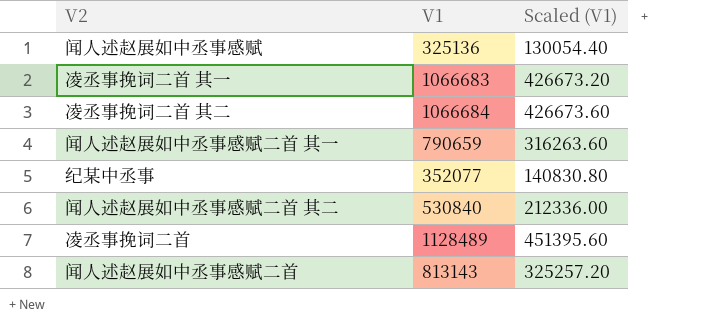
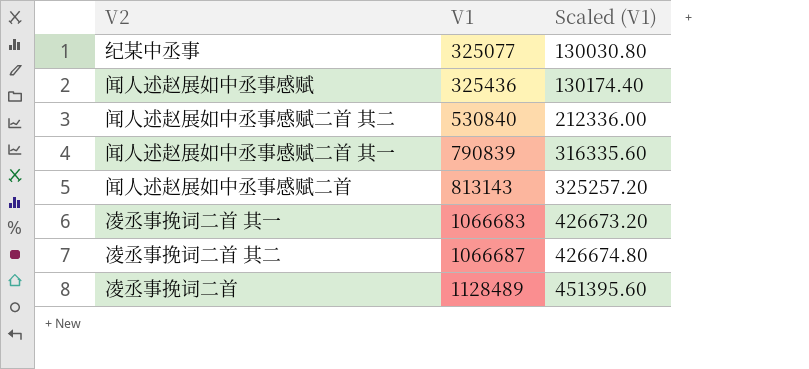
row order: none -> V1 ascending
纪某中丞事 | V1: 352077 -> 325077
纪某中丞事 | Scaled (V1): 140830.80 -> 130030.80
闻人述赵展如中丞事感赋 | V1: 325136 -> 325436
闻人述赵展如中丞事感赋 | Scaled (V1): 130054.40 -> 130174.40
闻人述赵展如中丞事感赋二首 其一 | V1: 790659 -> 790839
闻人述赵展如中丞事感赋二首 其一 | Scaled (V1): 316263.60 -> 316335.60
凌丞事挽词二首 其二 | V1: 1066684 -> 1066687
凌丞事挽词二首 其二 | Scaled (V1): 426673.60 -> 426674.80

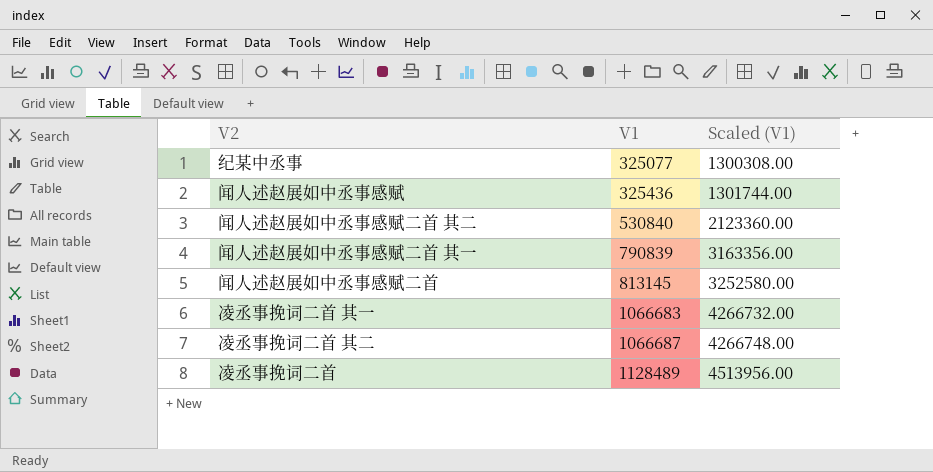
column Scaled (V1) | formula: [V1] * 0.4 -> [V1] * 4
闻人述赵展如中丞事感赋二首 | V1: 813143 -> 813145

